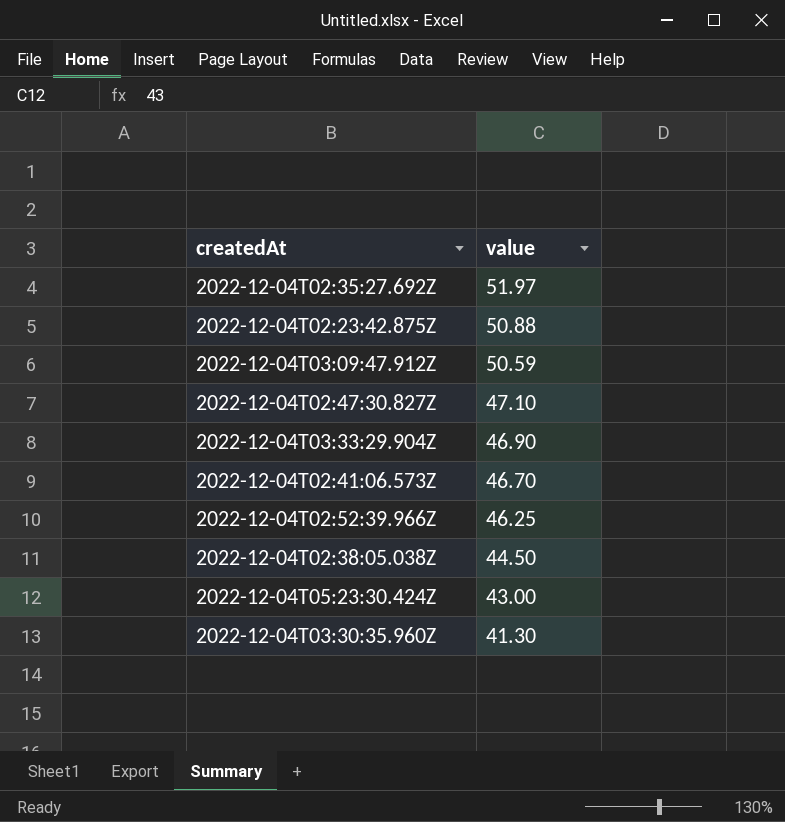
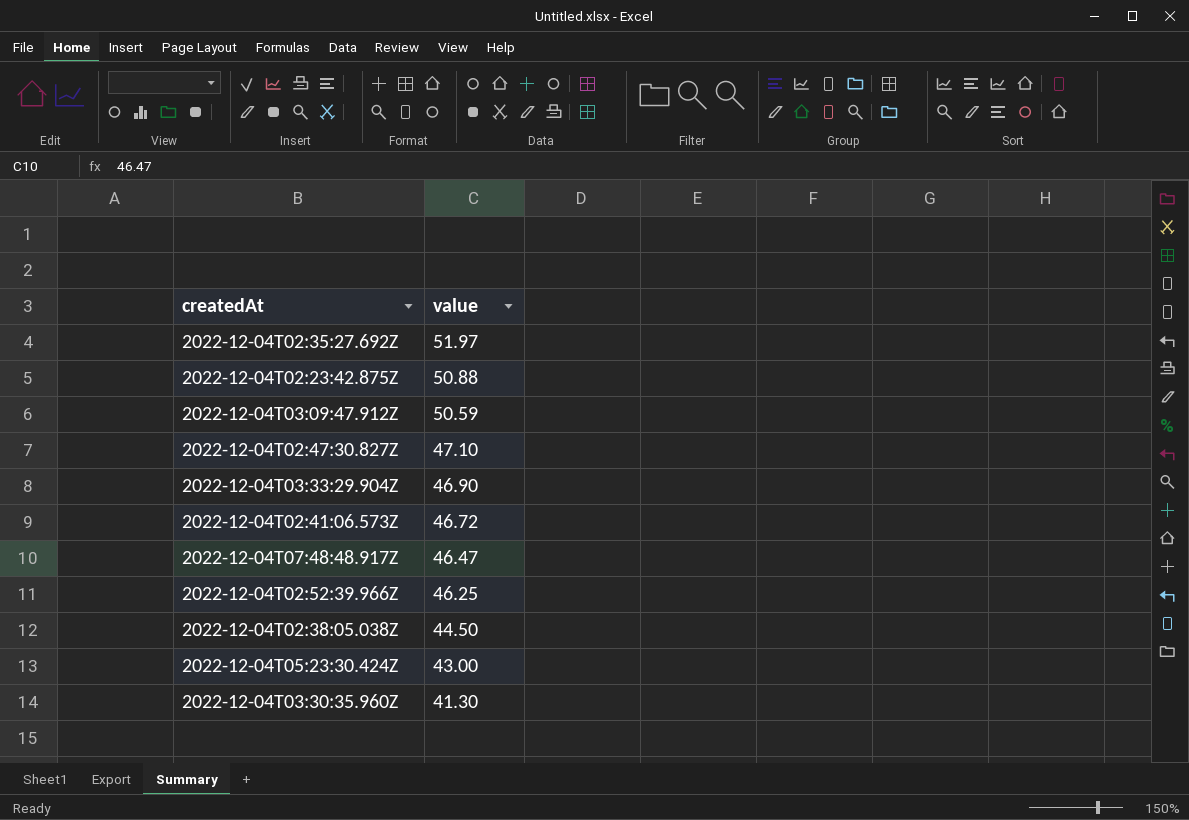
2022-12-04T02:41:06.573Z | value: 46.70 -> 46.72
row 2022-12-04T07:48:48.917Z: none -> 46.47

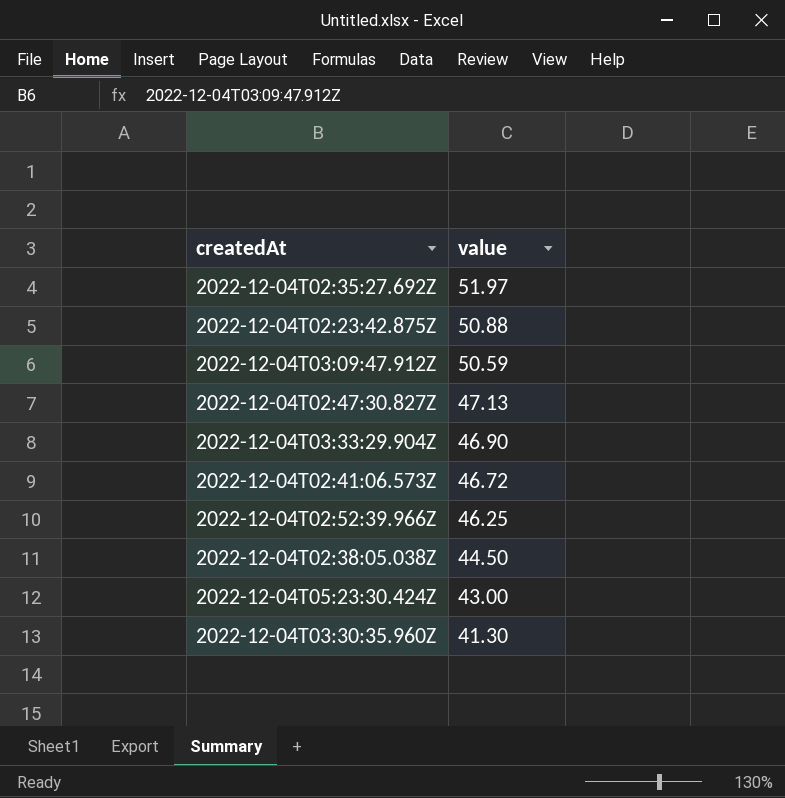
row 2022-12-04T07:48:48.917Z: 46.47 -> none
2022-12-04T02:47:30.827Z | value: 47.10 -> 47.13

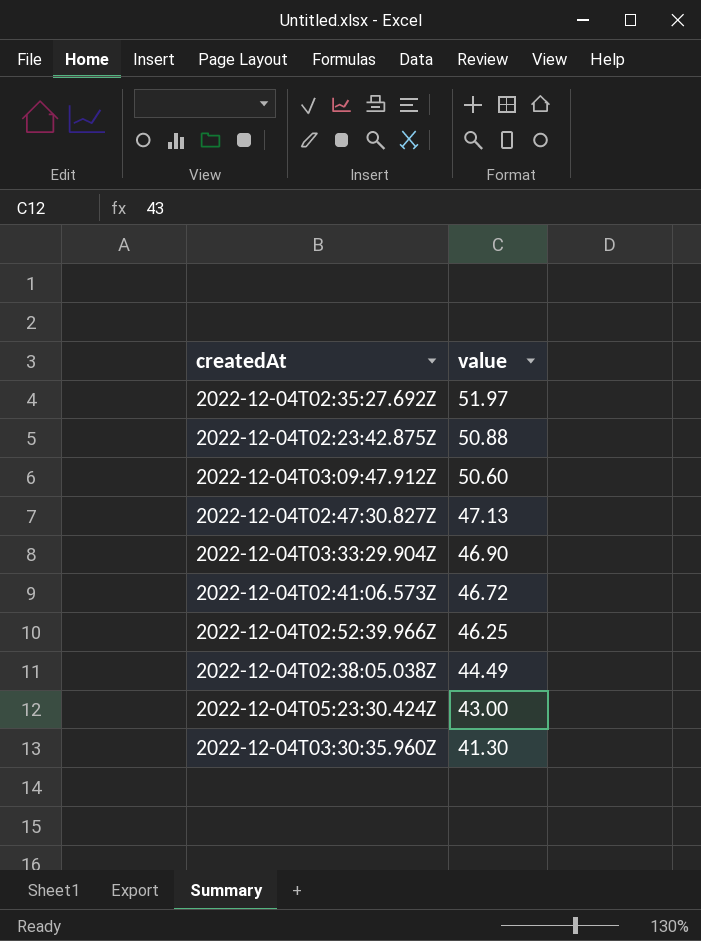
2022-12-04T03:09:47.912Z | value: 50.59 -> 50.60
2022-12-04T02:38:05.038Z | value: 44.50 -> 44.49

